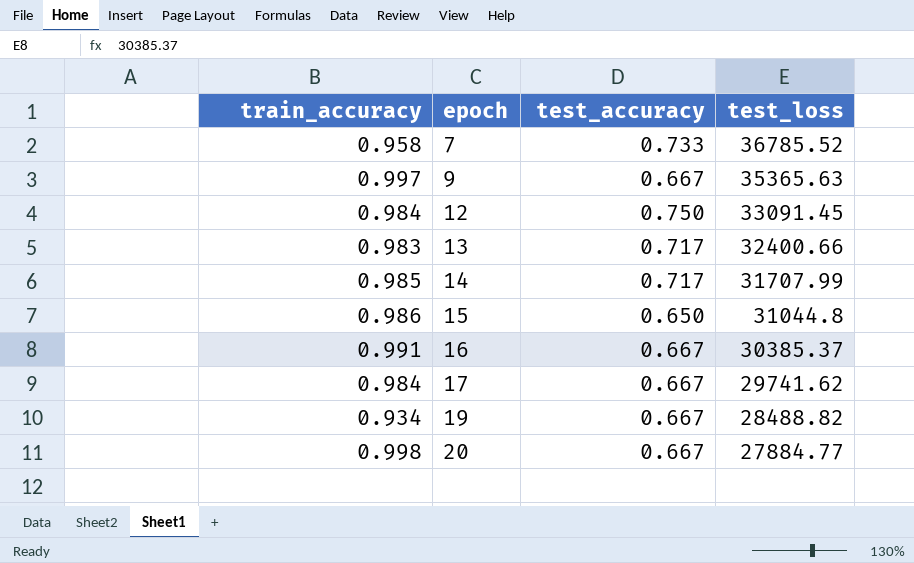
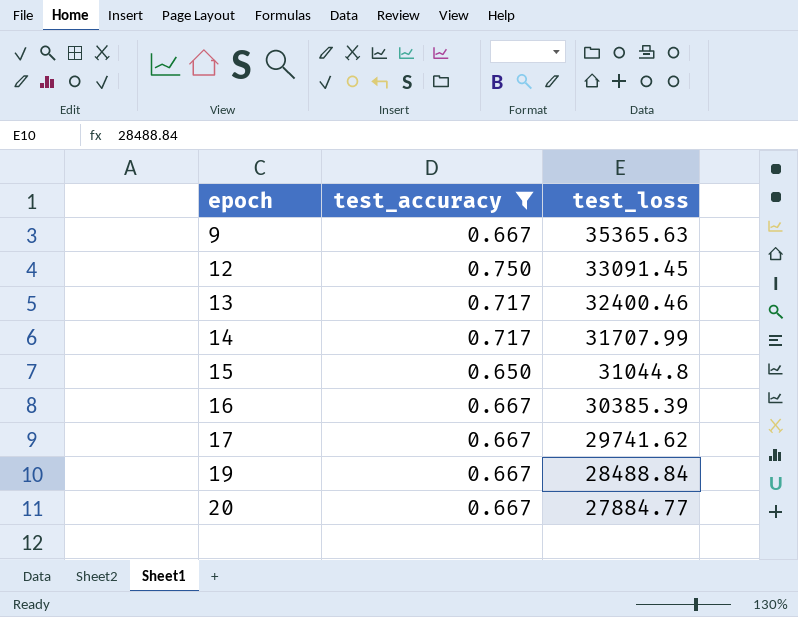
filter: none -> test_accuracy != 0.733
column train_accuracy | position: 1 -> none
13 | test_loss: 32400.66 -> 32400.46
16 | test_loss: 30385.37 -> 30385.39
19 | test_loss: 28488.82 -> 28488.84

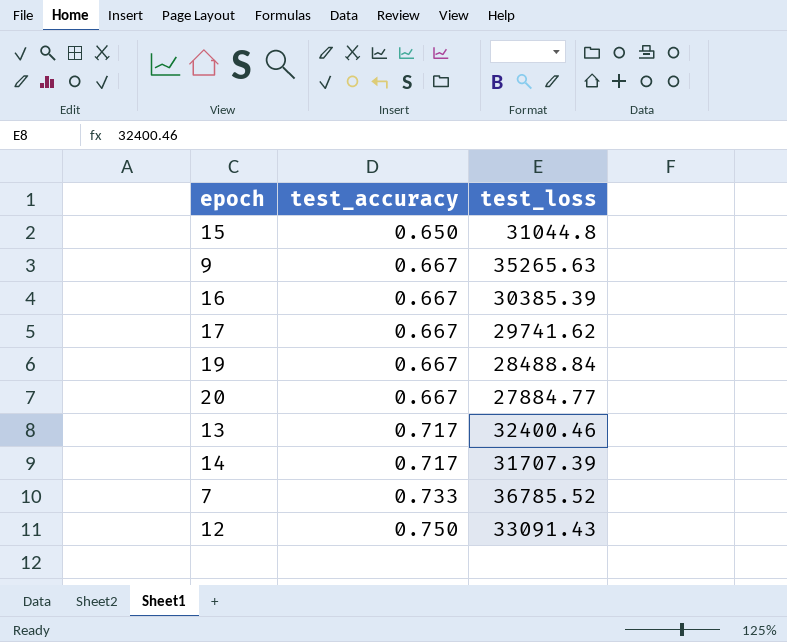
filter: test_accuracy != 0.733 -> none
row order: epoch ascending -> test_accuracy ascending
9 | test_loss: 35365.63 -> 35265.63
14 | test_loss: 31707.99 -> 31707.39
12 | test_loss: 33091.45 -> 33091.43

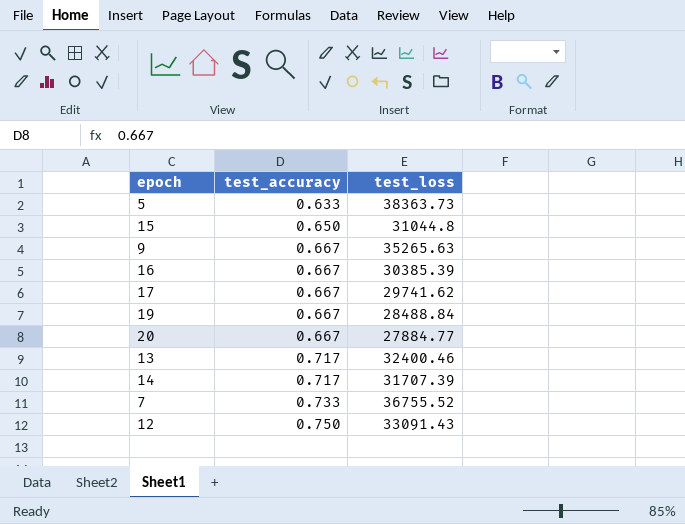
row 5: none -> 0.633 | 38363.73
7 | test_loss: 36785.52 -> 36755.52

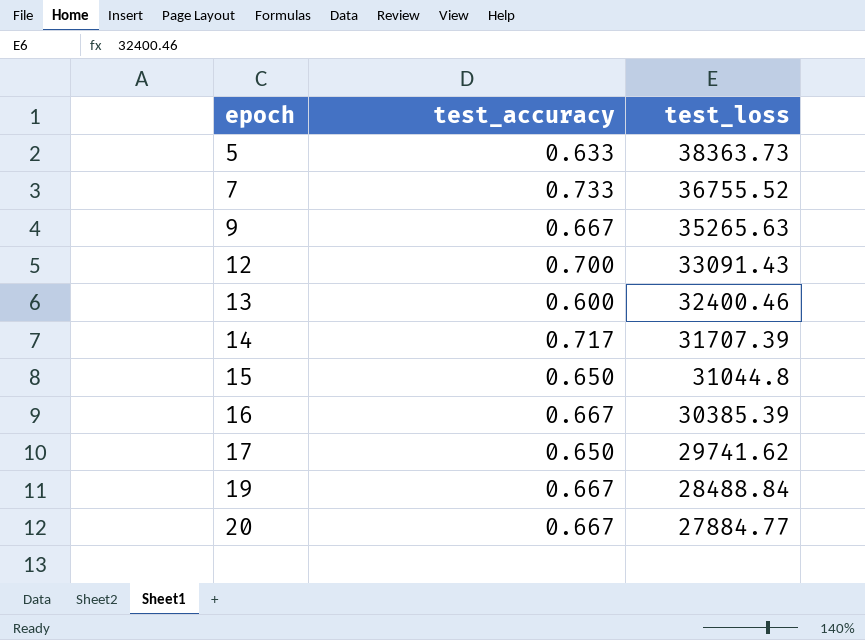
row order: test_accuracy ascending -> epoch ascending
12 | test_accuracy: 0.750 -> 0.700
13 | test_accuracy: 0.717 -> 0.600
17 | test_accuracy: 0.667 -> 0.650

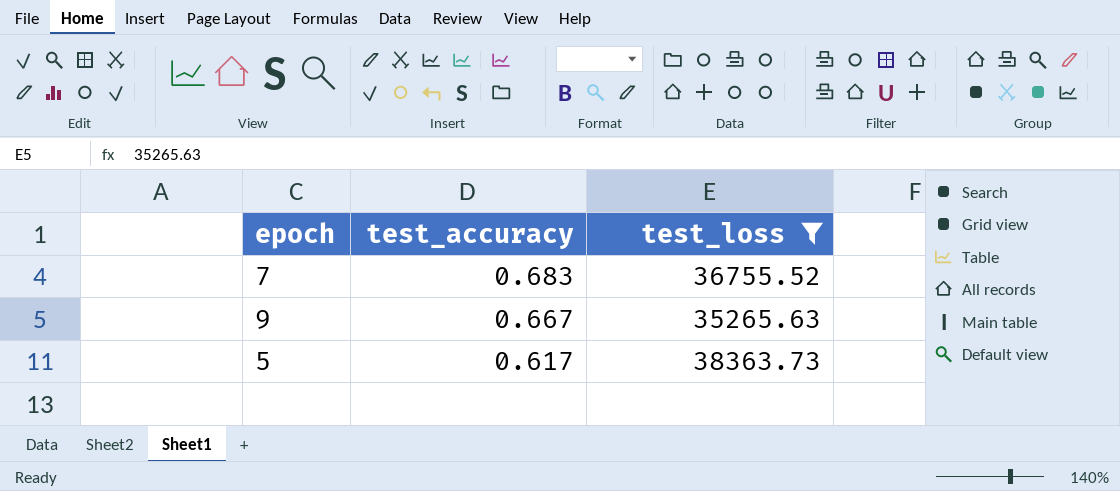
filter: none -> test_loss >= 35265.63
row order: epoch ascending -> test_accuracy descending
7 | test_accuracy: 0.733 -> 0.683
5 | test_accuracy: 0.633 -> 0.617

